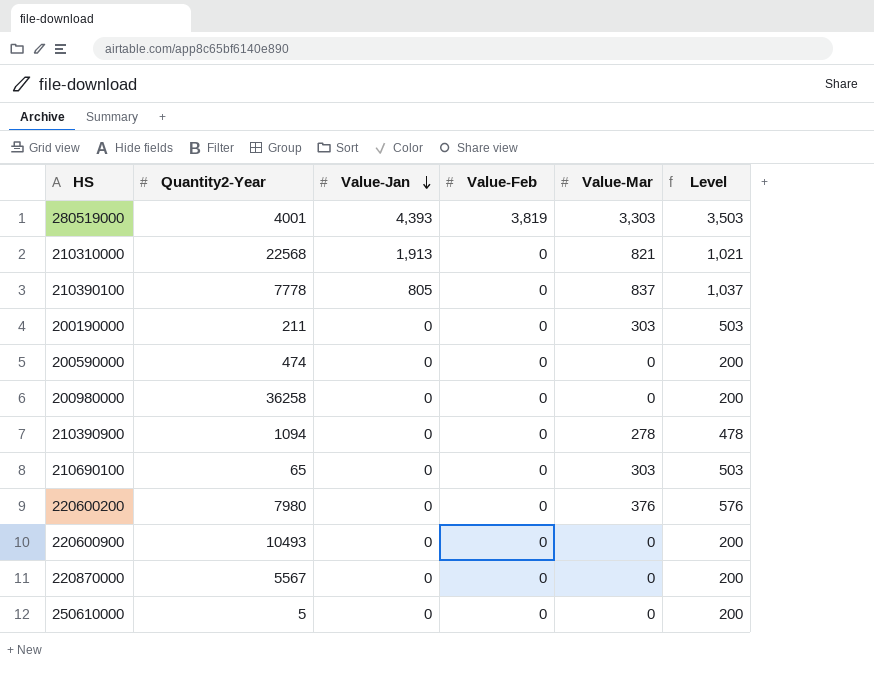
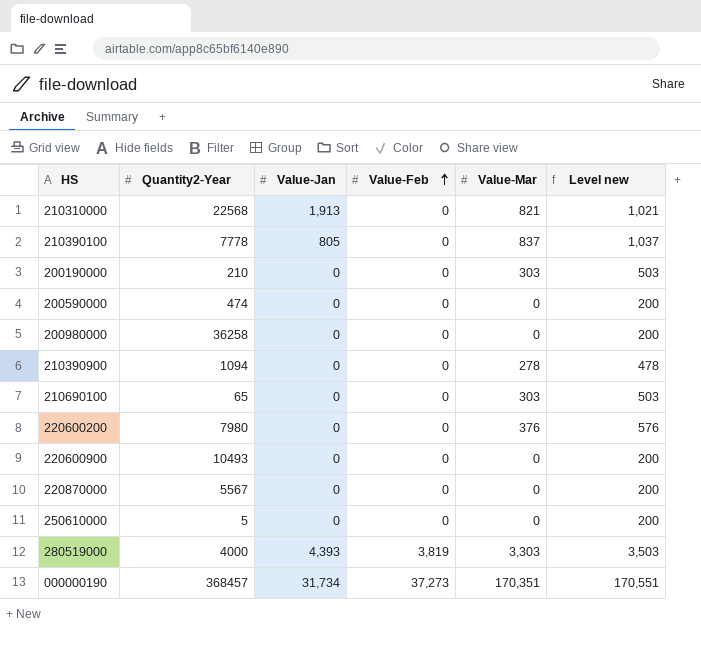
row order: Value-Jan descending -> Value-Feb ascending
column name: Level -> Level new
200190000 | Quantity2-Year: 211 -> 210
280519000 | Quantity2-Year: 4001 -> 4000
row 000000190: none -> 368457 | 31,734 | 37,273 | 170,351 | 170,551

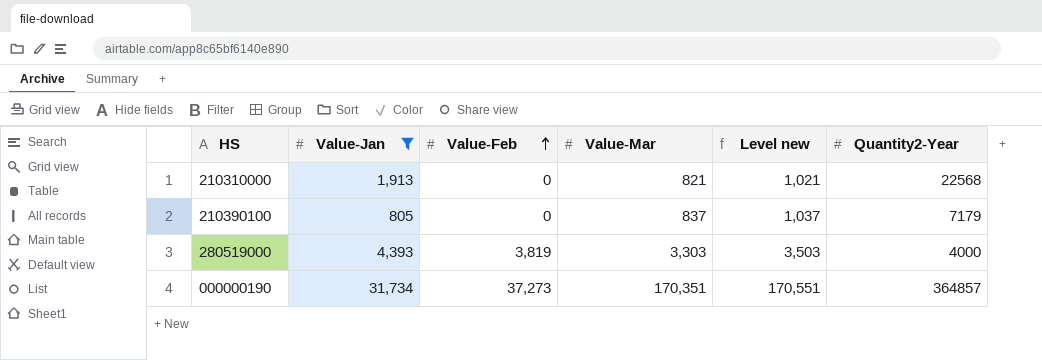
filter: none -> Value-Jan != 0
column Quantity2-Year | position: 2 -> 6
210390100 | Quantity2-Year: 7778 -> 7179
000000190 | Quantity2-Year: 368457 -> 364857

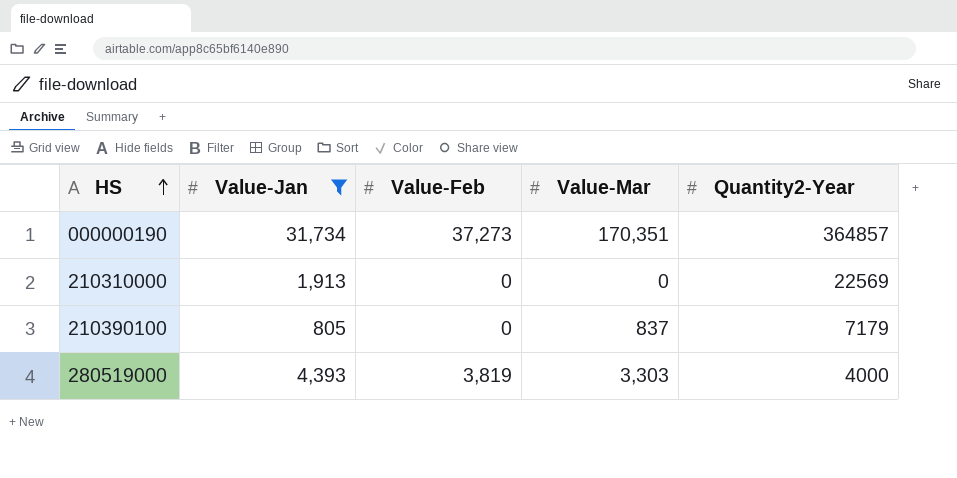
row order: Value-Feb ascending -> HS ascending
column Level new | formula: [Value-Mar] + 200 -> none
210310000 | Value-Mar: 821 -> 0
210310000 | Quantity2-Year: 22568 -> 22569

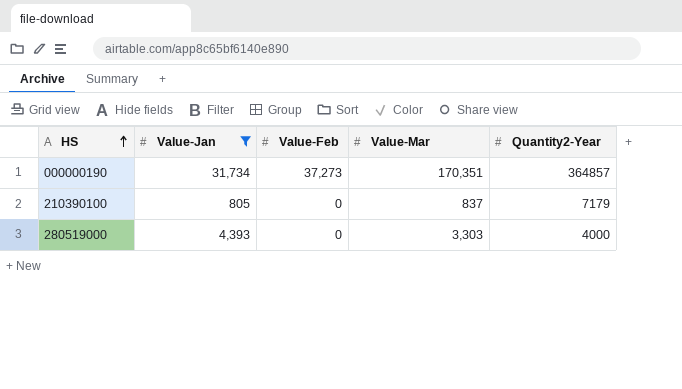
row 210310000: 1,913 | 0 | 0 | 22569 -> none
280519000 | Value-Feb: 3,819 -> 0

